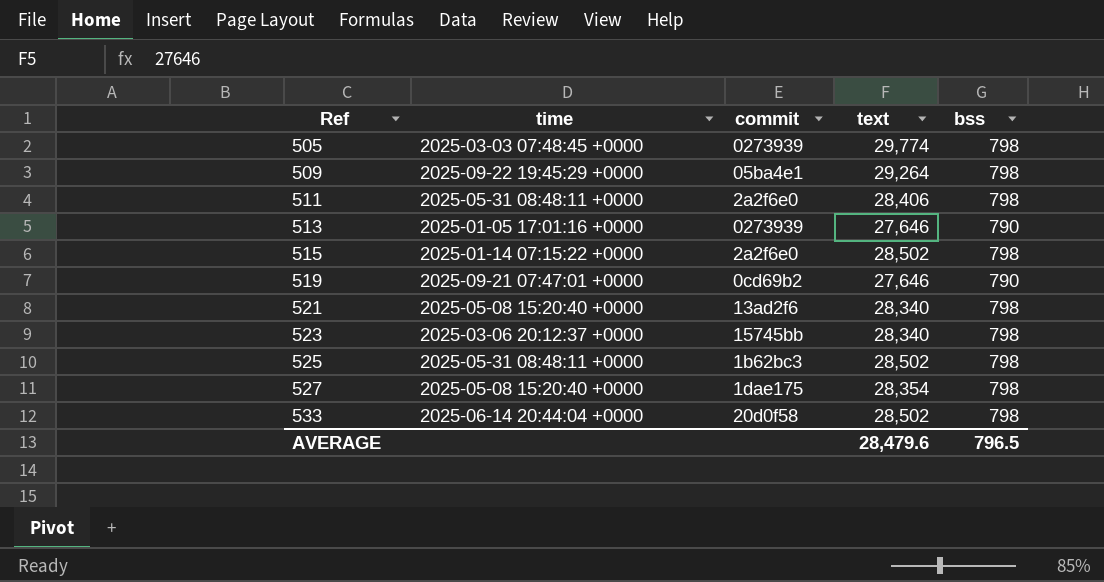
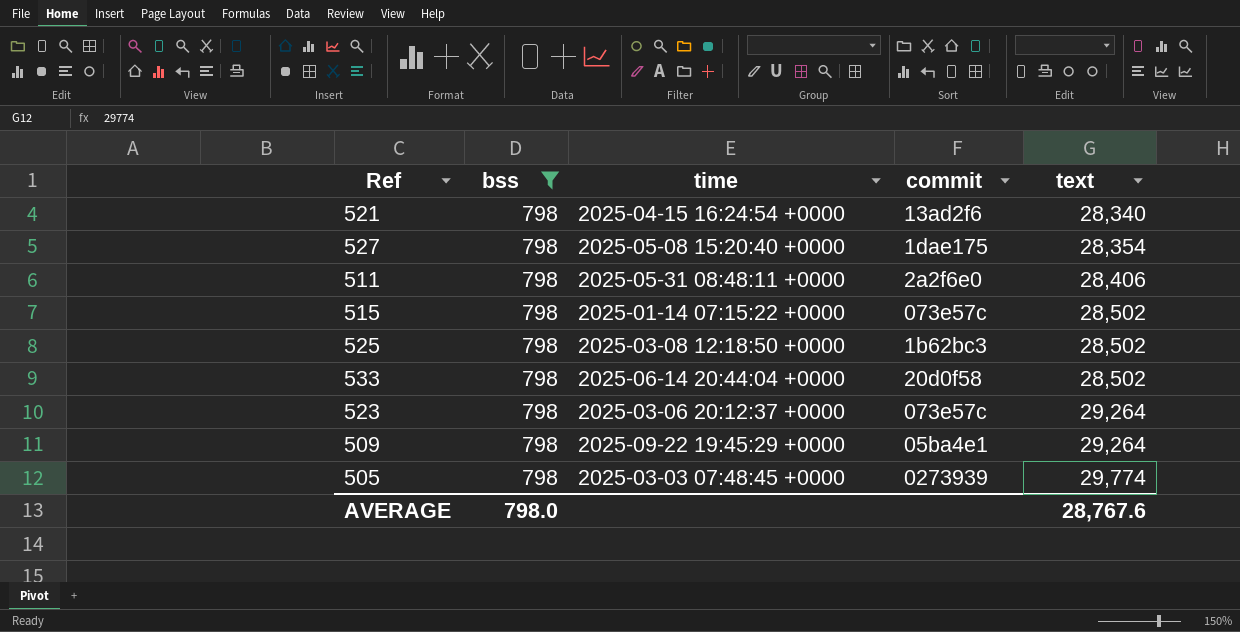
filter: none -> bss = 798
row order: Ref ascending -> text ascending
column bss | position: 5 -> 2
521 | time: 2025-05-08 15:20:40 +0000 -> 2025-04-15 16:24:54 +0000
515 | commit: 2a2f6e0 -> 073e57c
525 | time: 2025-05-31 08:48:11 +0000 -> 2025-03-08 12:18:50 +0000
523 | commit: 15745bb -> 073e57c
523 | text: 28,340 -> 29,264
AVERAGE | bss: 796.5 -> 798.0
AVERAGE | text: 28,479.6 -> 28,767.6

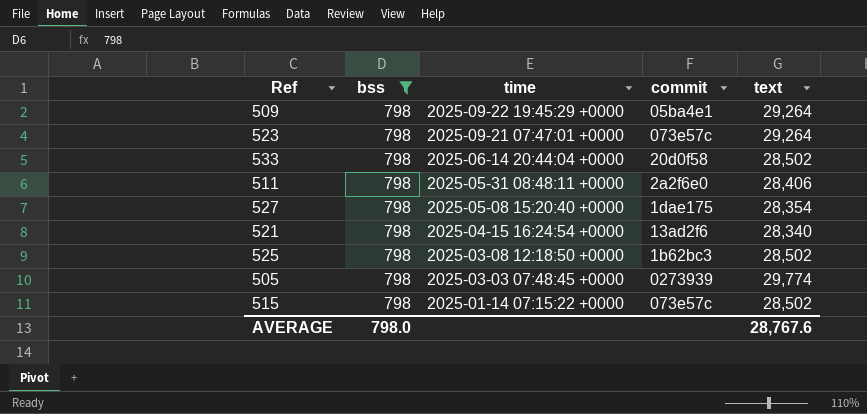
row order: text ascending -> time descending
523 | time: 2025-03-06 20:12:37 +0000 -> 2025-09-21 07:47:01 +0000

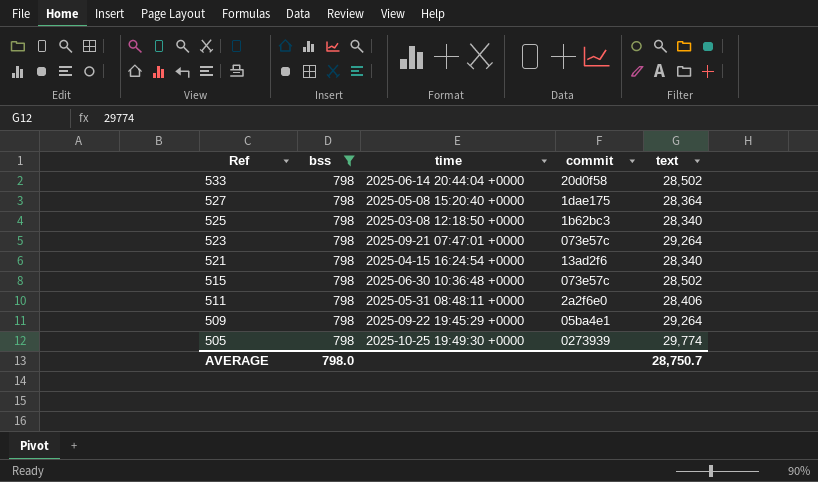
row order: time descending -> Ref descending
527 | text: 28,354 -> 28,364
525 | text: 28,502 -> 28,340
515 | time: 2025-01-14 07:15:22 +0000 -> 2025-06-30 10:36:48 +0000
505 | time: 2025-03-03 07:48:45 +0000 -> 2025-10-25 19:49:30 +0000
AVERAGE | text: 28,767.6 -> 28,750.7

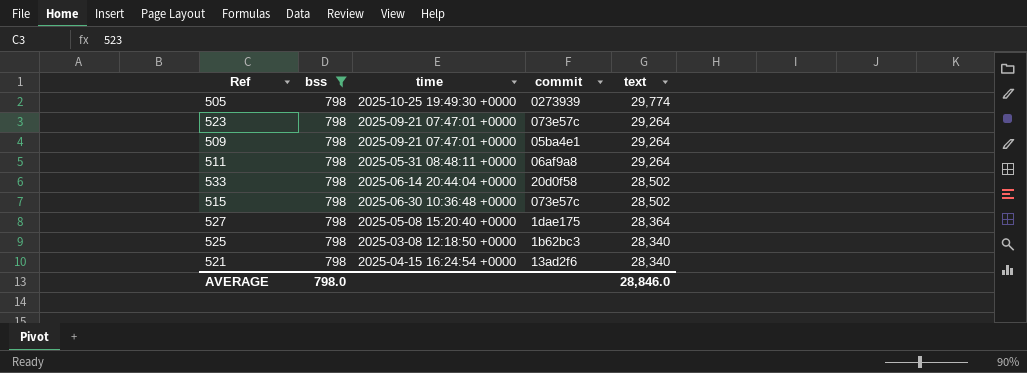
row order: Ref descending -> text descending
509 | time: 2025-09-22 19:45:29 +0000 -> 2025-09-21 07:47:01 +0000
511 | commit: 2a2f6e0 -> 06af9a8
511 | text: 28,406 -> 29,264
AVERAGE | text: 28,750.7 -> 28,846.0

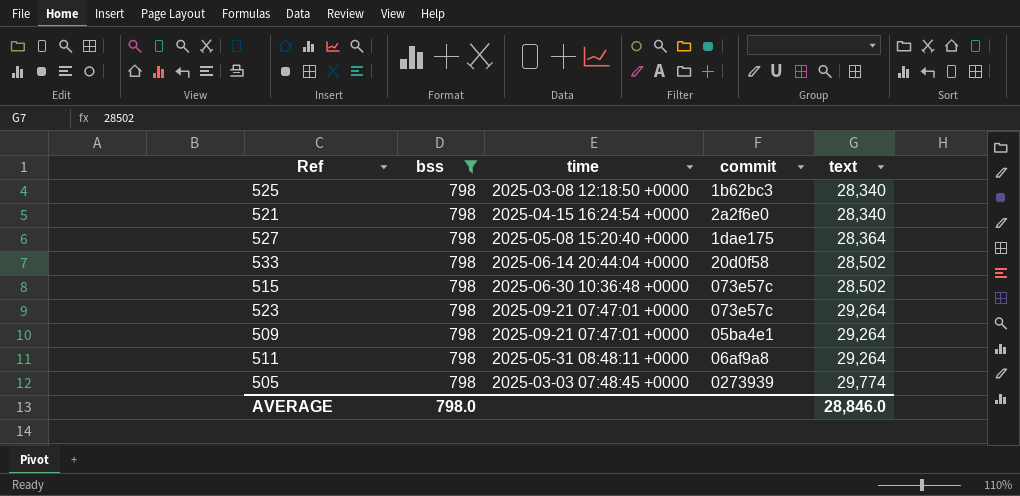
row order: text descending -> text ascending
521 | commit: 13ad2f6 -> 2a2f6e0
505 | time: 2025-10-25 19:49:30 +0000 -> 2025-03-03 07:48:45 +0000

